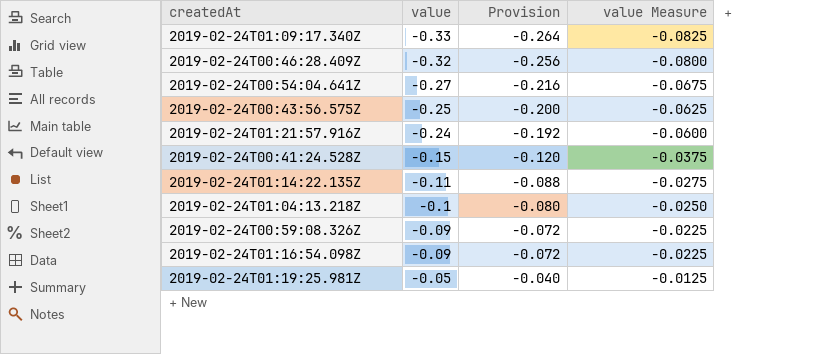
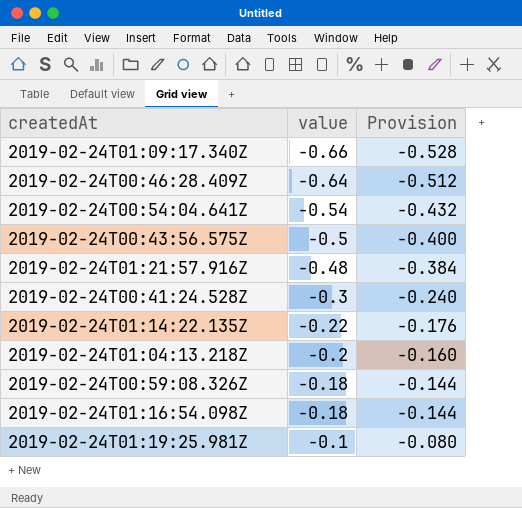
column value Measure | formula: [value] * 0.25 -> none
2019-02-24T01:09:17.340Z | value: -0.33 -> -0.66
2019-02-24T01:09:17.340Z | Provision: -0.264 -> -0.528
2019-02-24T00:46:28.409Z | value: -0.32 -> -0.64
2019-02-24T00:46:28.409Z | Provision: -0.256 -> -0.512
2019-02-24T00:54:04.641Z | value: -0.27 -> -0.54
2019-02-24T00:54:04.641Z | Provision: -0.216 -> -0.432
2019-02-24T00:43:56.575Z | value: -0.25 -> -0.5
2019-02-24T00:43:56.575Z | Provision: -0.200 -> -0.400
2019-02-24T01:21:57.916Z | value: -0.24 -> -0.48
2019-02-24T01:21:57.916Z | Provision: -0.192 -> -0.384
2019-02-24T00:41:24.528Z | value: -0.15 -> -0.3
2019-02-24T00:41:24.528Z | Provision: -0.120 -> -0.240
2019-02-24T01:14:22.135Z | value: -0.11 -> -0.22
2019-02-24T01:14:22.135Z | Provision: -0.088 -> -0.176
2019-02-24T01:04:13.218Z | value: -0.1 -> -0.2
2019-02-24T01:04:13.218Z | Provision: -0.080 -> -0.160
2019-02-24T00:59:08.326Z | value: -0.09 -> -0.18
2019-02-24T00:59:08.326Z | Provision: -0.072 -> -0.144
2019-02-24T01:16:54.098Z | value: -0.09 -> -0.18
2019-02-24T01:16:54.098Z | Provision: -0.072 -> -0.144
2019-02-24T01:19:25.981Z | value: -0.05 -> -0.1
2019-02-24T01:19:25.981Z | Provision: -0.040 -> -0.080

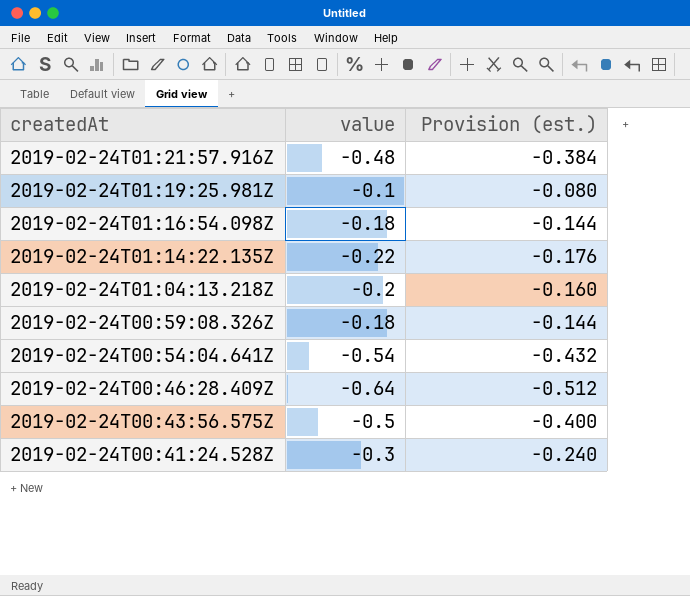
row order: value ascending -> createdAt descending
column name: Provision -> Provision (est.)
row 2019-02-24T01:09:17.340Z: -0.66 | -0.528 -> none

